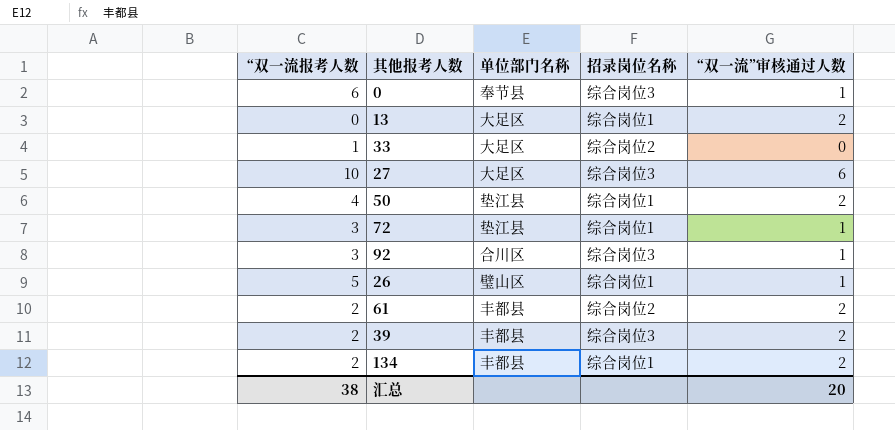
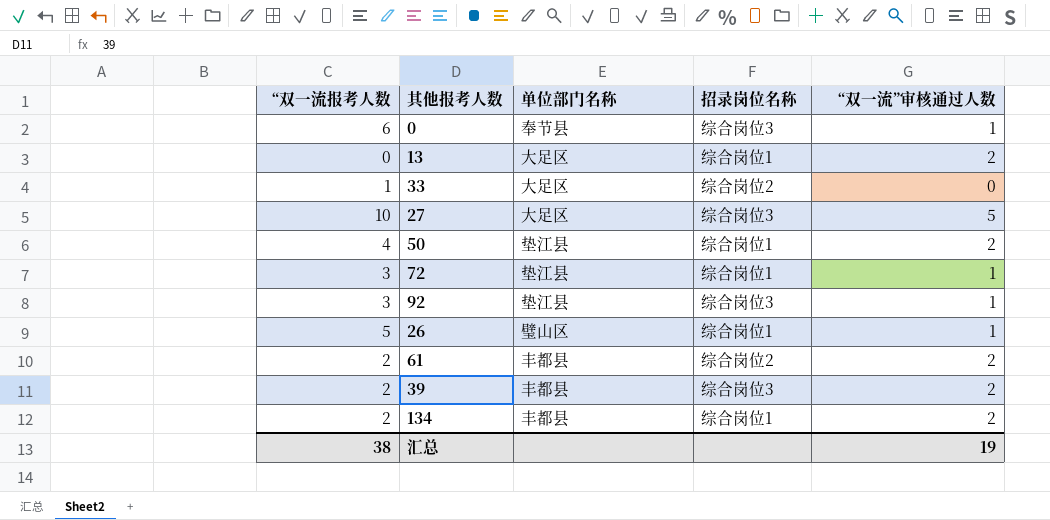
27 | “双一流”审核通过人数: 6 -> 5
92 | 单位部门名称: 合川区 -> 垫江县
汇总 | “双一流”审核通过人数: 20 -> 19

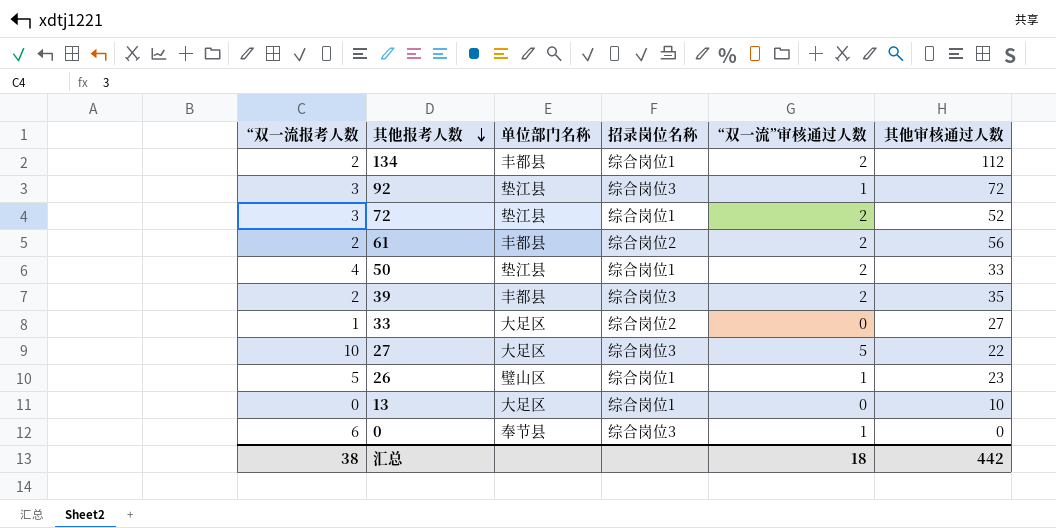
row order: none -> 其他报考人数 descending
column 其他审核通过人数 | position: none -> 6
72 | “双一流”审核通过人数: 1 -> 2
13 | “双一流”审核通过人数: 2 -> 0
汇总 | “双一流”审核通过人数: 19 -> 18

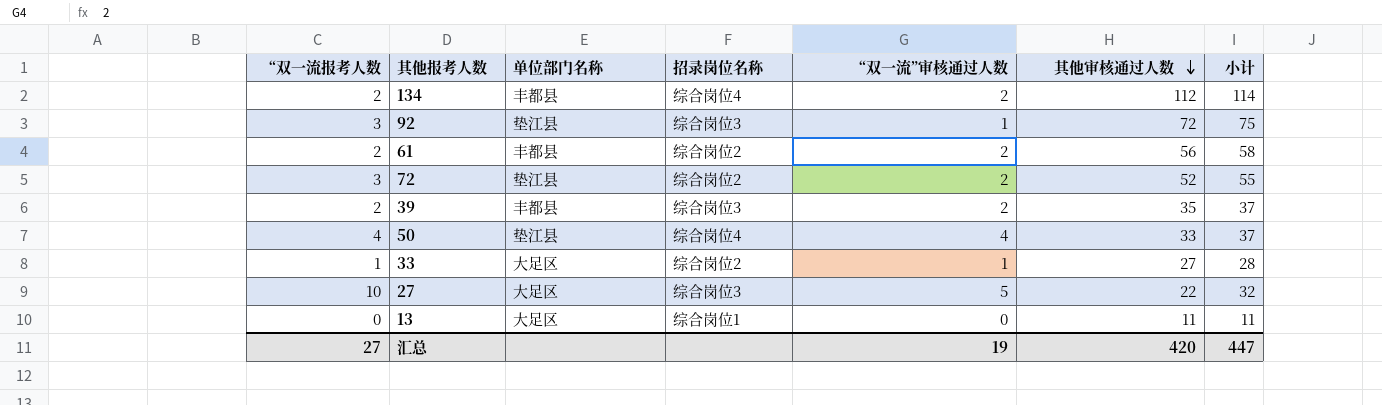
row order: 其他报考人数 descending -> 其他审核通过人数 descending
column 小计 | formula: none -> [“双一流报考人数] + [其他审核通过人数]
row 26: 5 | 璧山区 | 综合岗位1 | 1 | 23 -> none
row 0: 6 | 奉节县 | 综合岗位3 | 1 | 0 -> none
134 | 招录岗位名称: 综合岗位1 -> 综合岗位4
72 | 招录岗位名称: 综合岗位1 -> 综合岗位2
50 | 招录岗位名称: 综合岗位1 -> 综合岗位4
50 | “双一流”审核通过人数: 2 -> 4
33 | “双一流”审核通过人数: 0 -> 1
13 | 其他审核通过人数: 10 -> 11
汇总 | “双一流报考人数: 38 -> 27
汇总 | “双一流”审核通过人数: 18 -> 19
汇总 | 其他审核通过人数: 442 -> 420

